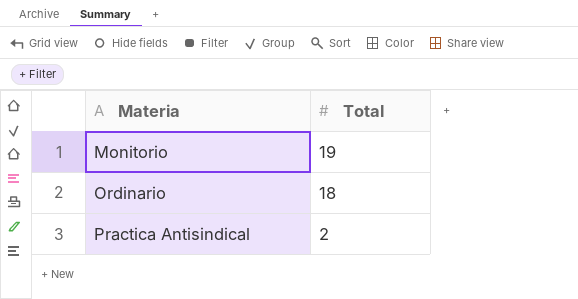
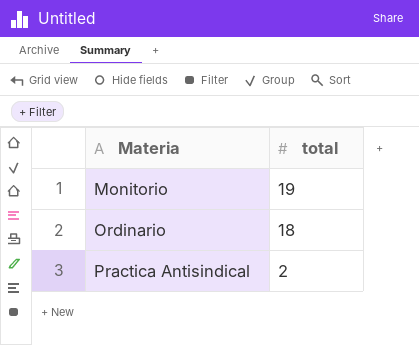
column name: Total -> total

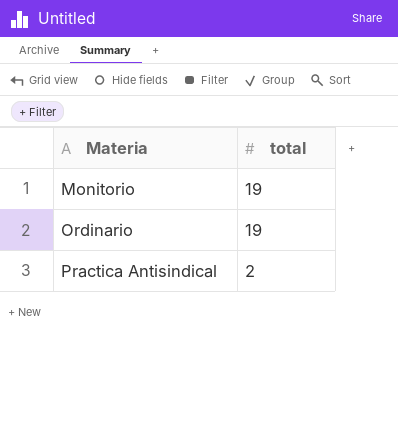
Ordinario | total: 18 -> 19

